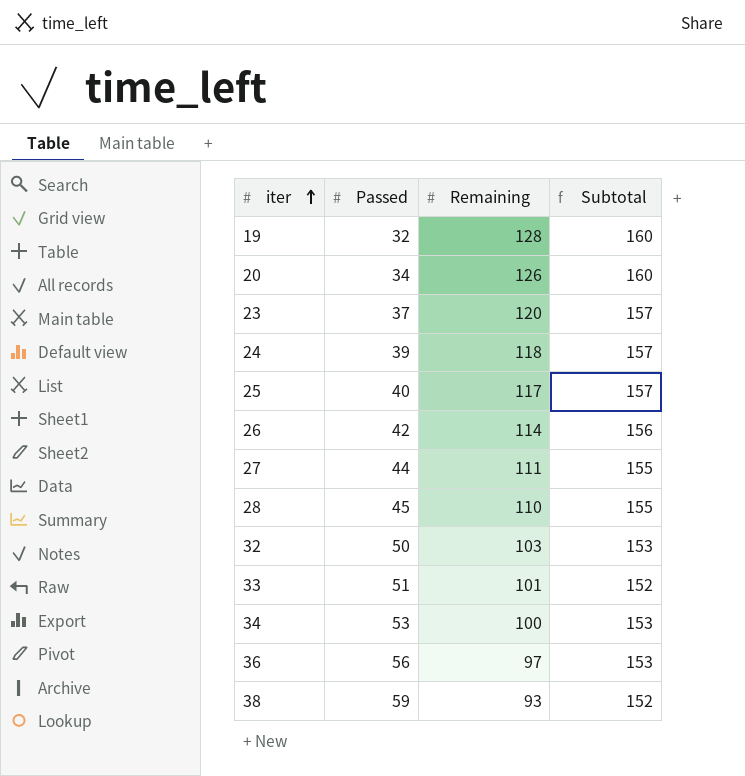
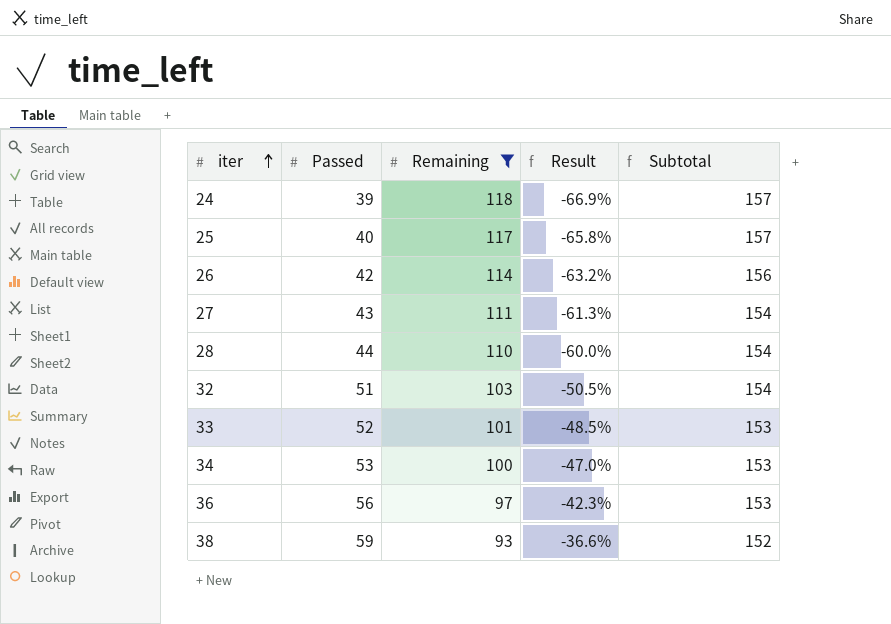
filter: none -> Remaining <= 118
column Result | formula: none -> ([Passed] - [Remaining]) / [Remaining]
27 | Passed: 44 -> 43
27 | Subtotal: 155 -> 154
28 | Passed: 45 -> 44
28 | Subtotal: 155 -> 154
32 | Passed: 50 -> 51
32 | Subtotal: 153 -> 154
33 | Passed: 51 -> 52
33 | Subtotal: 152 -> 153

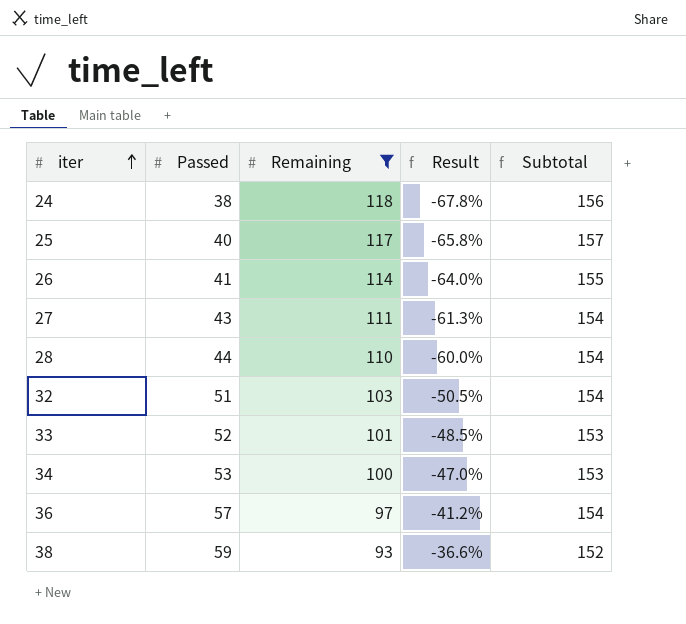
24 | Passed: 39 -> 38
24 | Result: -66.9% -> -67.8%
24 | Subtotal: 157 -> 156
26 | Passed: 42 -> 41
26 | Result: -63.2% -> -64.0%
26 | Subtotal: 156 -> 155
36 | Passed: 56 -> 57
36 | Result: -42.3% -> -41.2%
36 | Subtotal: 153 -> 154

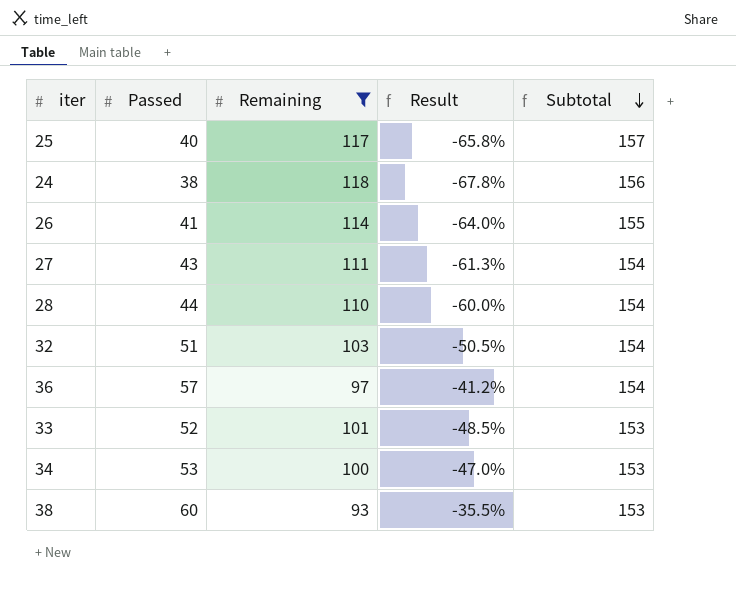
row order: iter ascending -> Subtotal descending
38 | Passed: 59 -> 60
38 | Result: -36.6% -> -35.5%
38 | Subtotal: 152 -> 153

